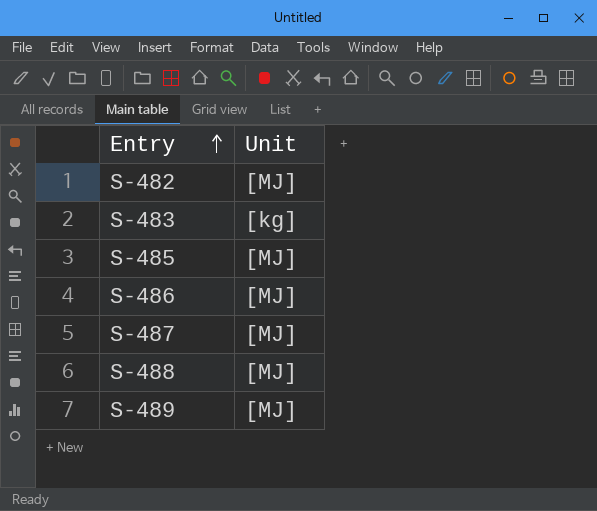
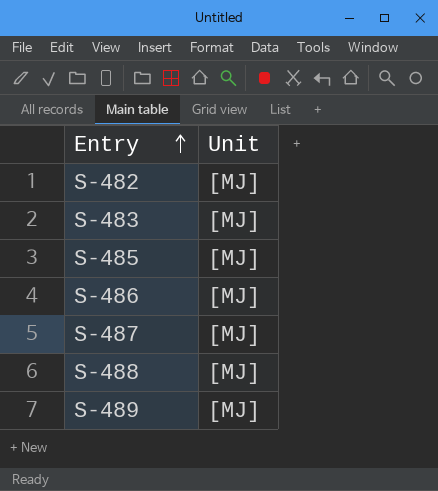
S-483 | Unit: [kg] -> [MJ]

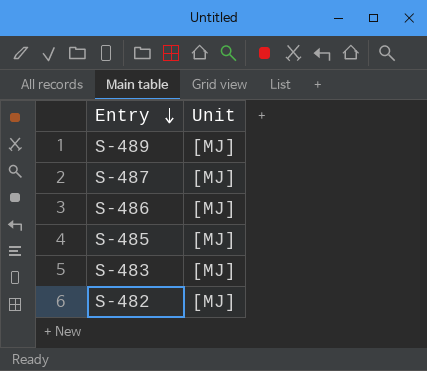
row order: Entry ascending -> Entry descending
row S-488: [MJ] -> none

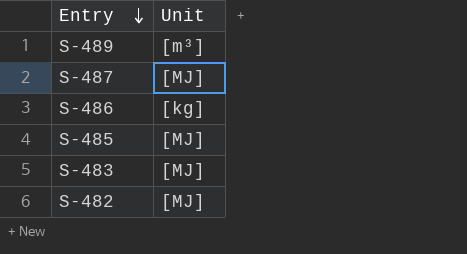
S-489 | Unit: [MJ] -> [m³]
S-486 | Unit: [MJ] -> [kg]

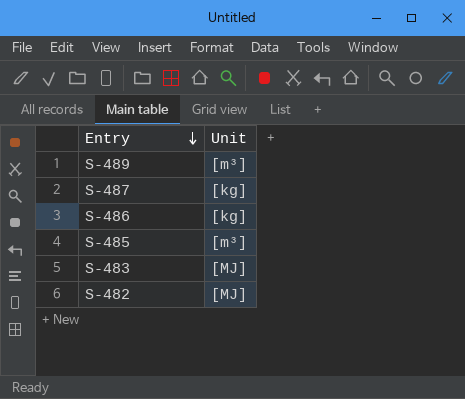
S-487 | Unit: [MJ] -> [kg]
S-485 | Unit: [MJ] -> [m³]

